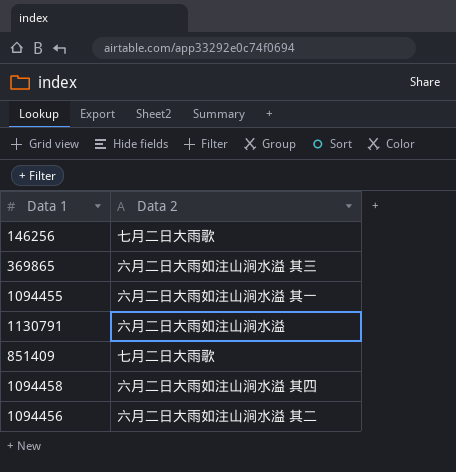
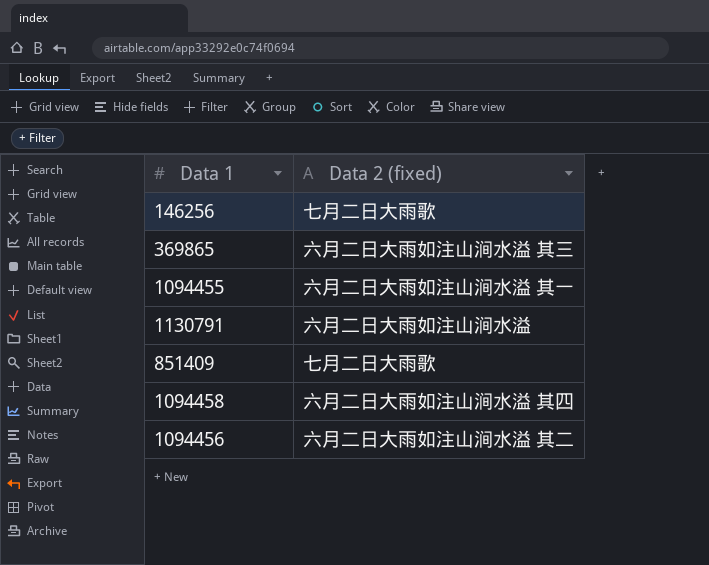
column name: Data 2 -> Data 2 (fixed)

